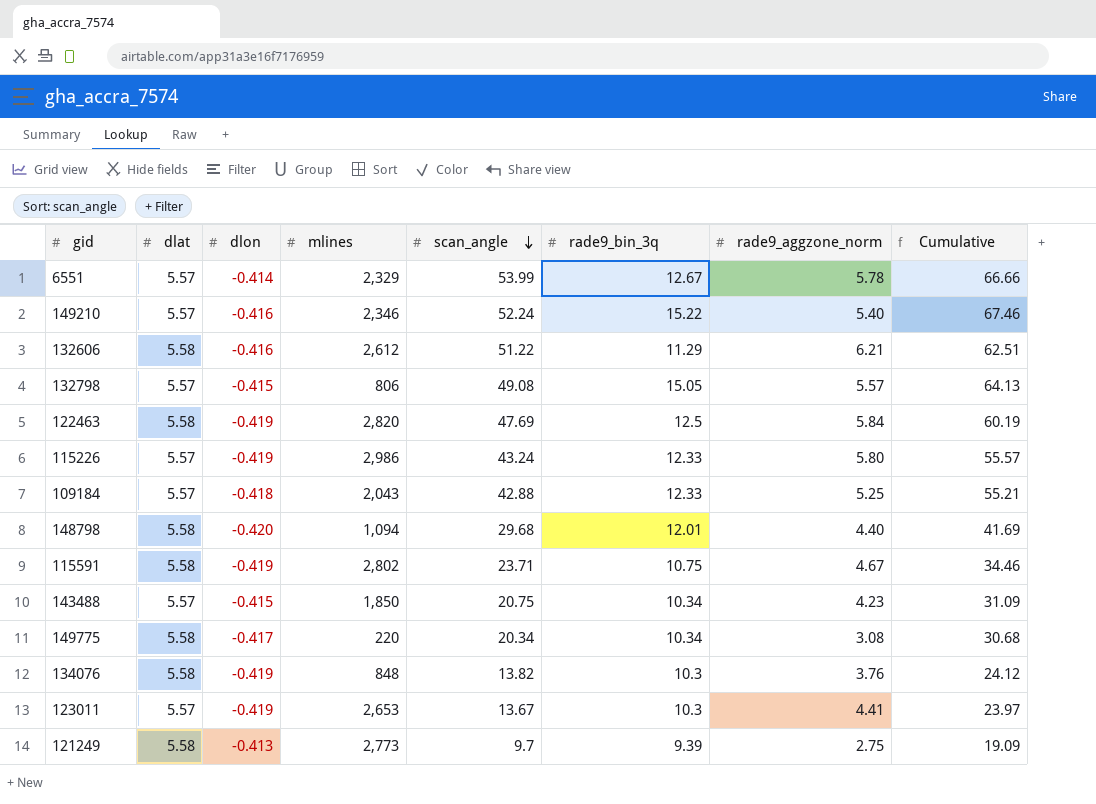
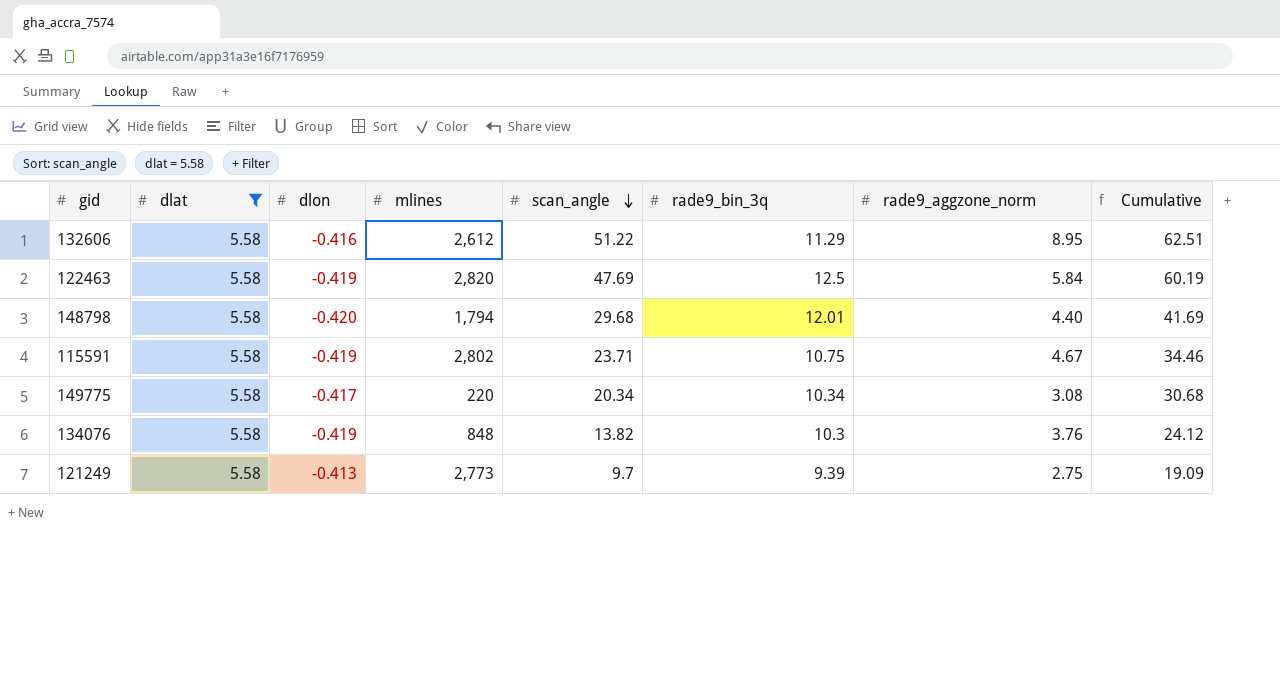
filter: none -> dlat = 5.58
132606 | rade9_aggzone_norm: 6.21 -> 8.95
148798 | mlines: 1,094 -> 1,794

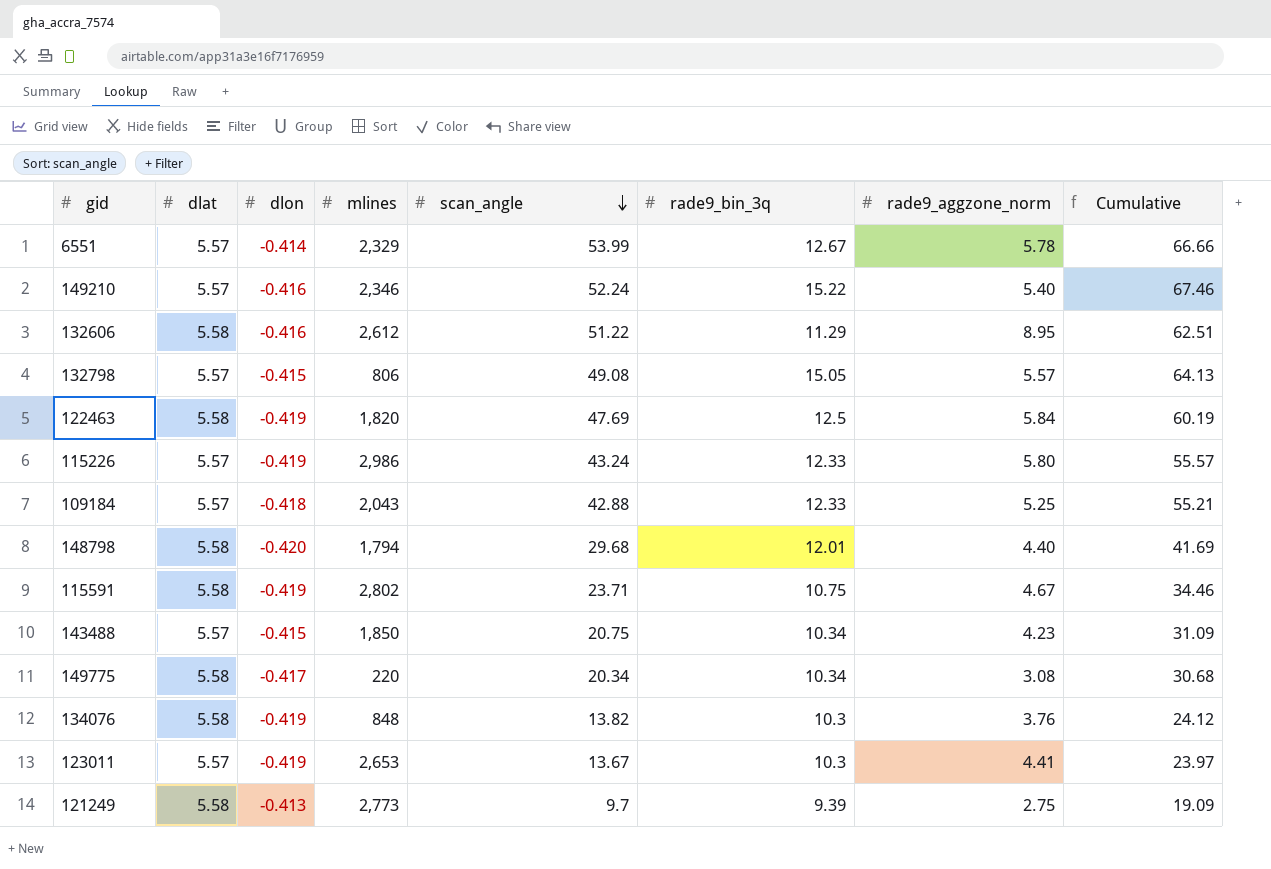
filter: dlat = 5.58 -> none
122463 | mlines: 2,820 -> 1,820

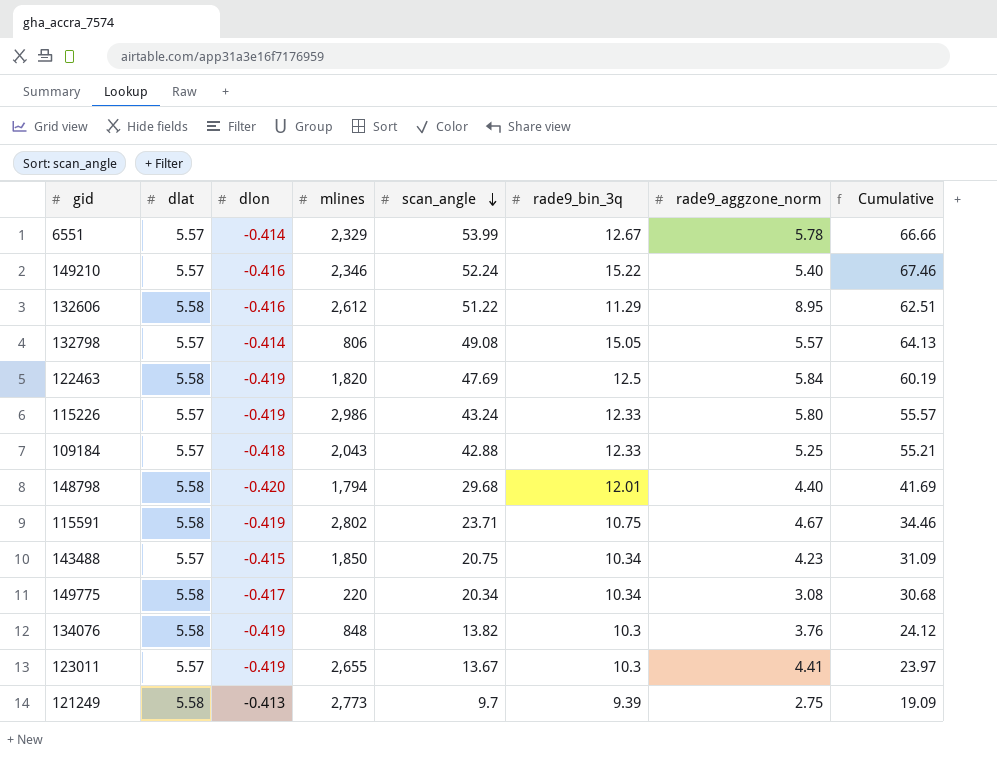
132798 | dlon: -0.415 -> -0.414
123011 | mlines: 2,653 -> 2,655

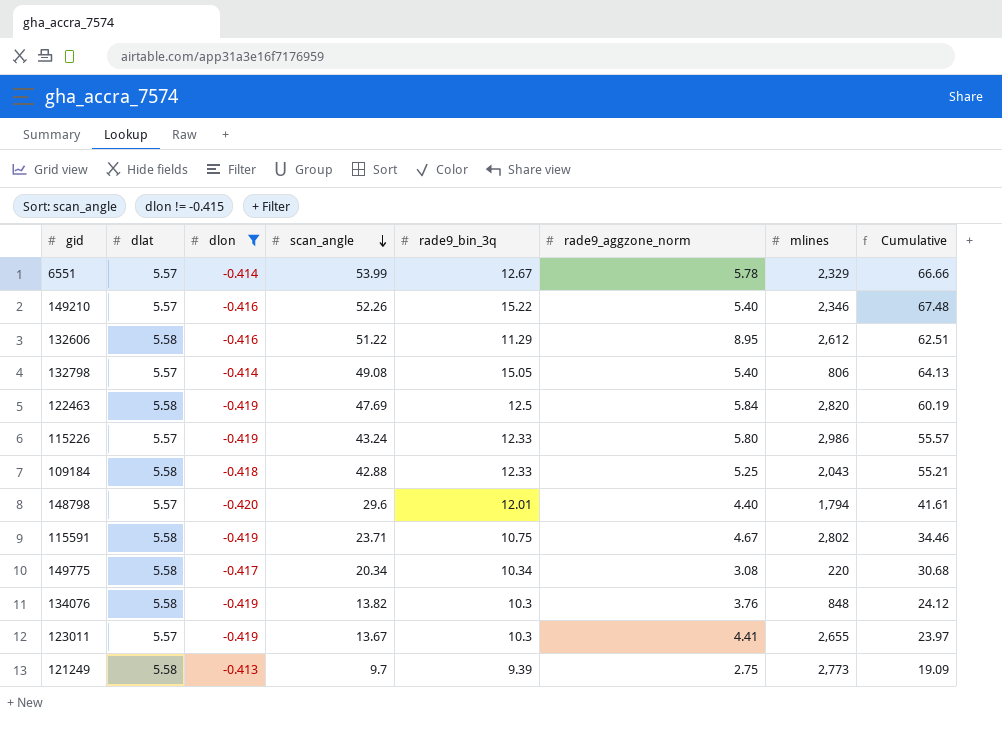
filter: none -> dlon != -0.415
column mlines | position: 4 -> 7
149210 | scan_angle: 52.24 -> 52.26
149210 | Cumulative: 67.46 -> 67.48
132798 | rade9_aggzone_norm: 5.57 -> 5.40
122463 | mlines: 1,820 -> 2,820
109184 | dlat: 5.57 -> 5.58
148798 | dlat: 5.58 -> 5.57
148798 | scan_angle: 29.68 -> 29.6
148798 | Cumulative: 41.69 -> 41.61

